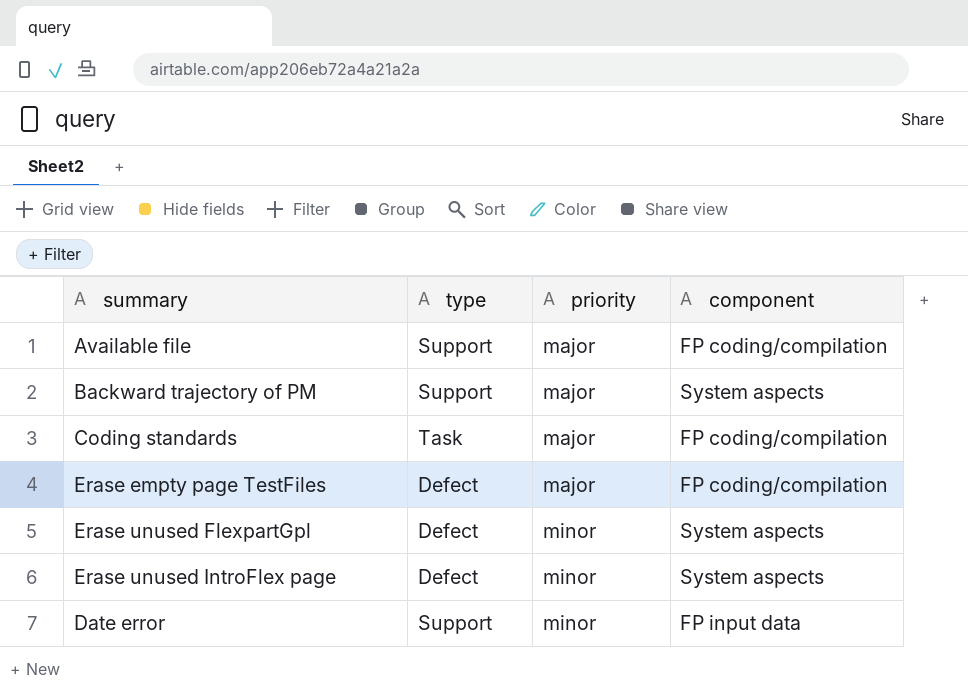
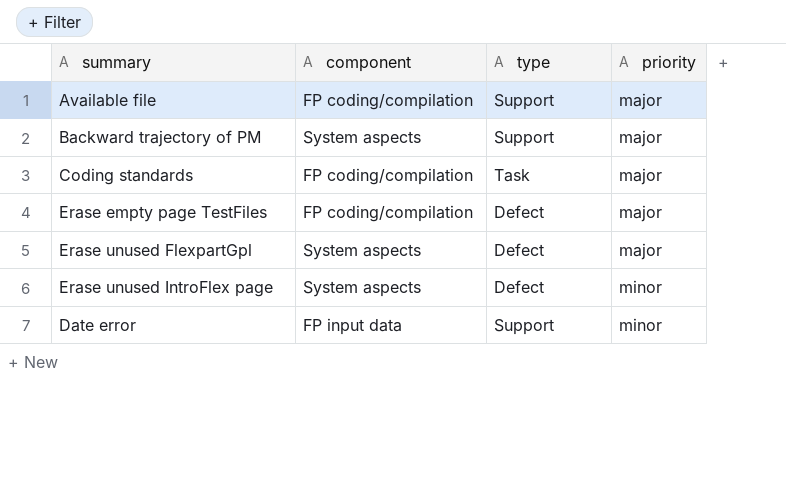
column component | position: 4 -> 2
Erase unused FlexpartGpl | priority: minor -> major

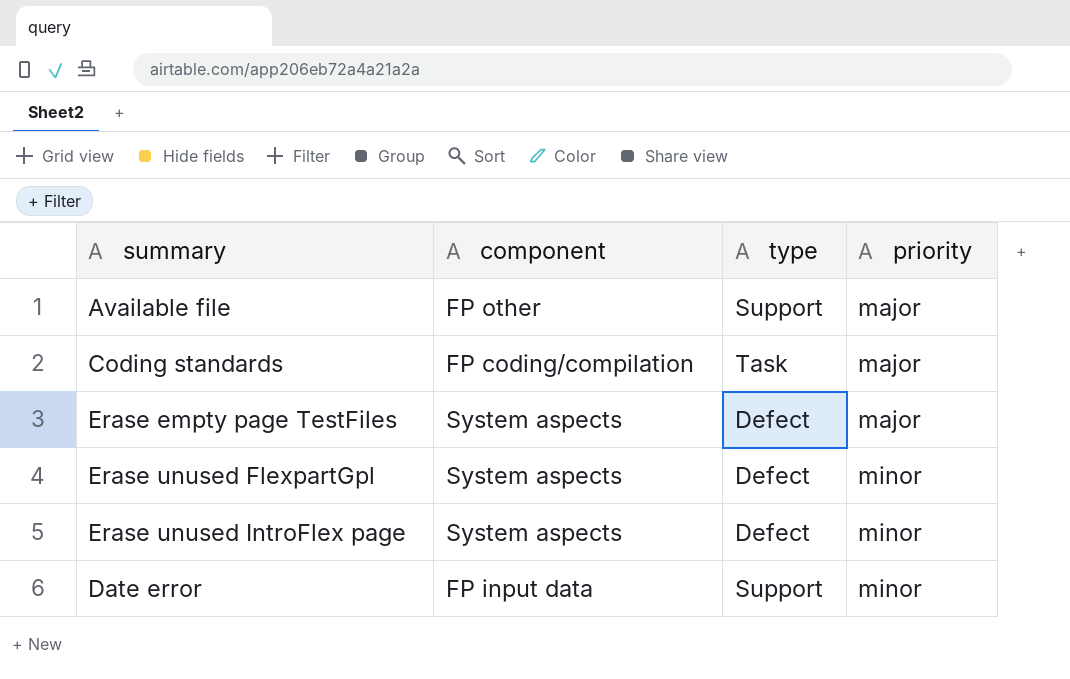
row Backward trajectory of PM: System aspects | Support | major -> none
Available file | component: FP coding/compilation -> FP other
Erase empty page TestFiles | component: FP coding/compilation -> System aspects
Erase unused FlexpartGpl | priority: major -> minor

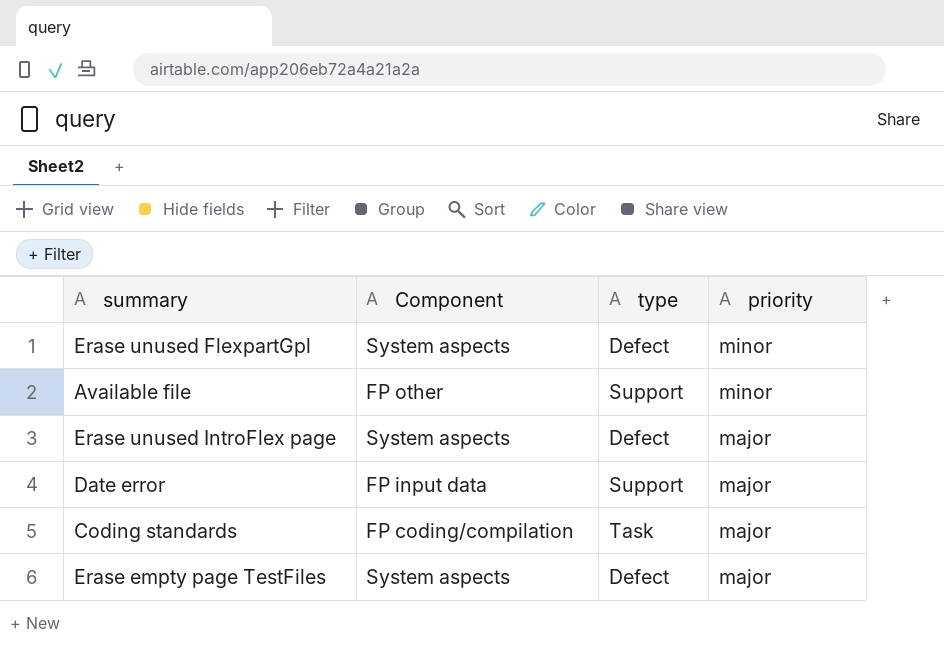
row order: priority ascending -> priority descending
column name: component -> Component
Available file | priority: major -> minor
Erase unused IntroFlex page | priority: minor -> major
Date error | priority: minor -> major

